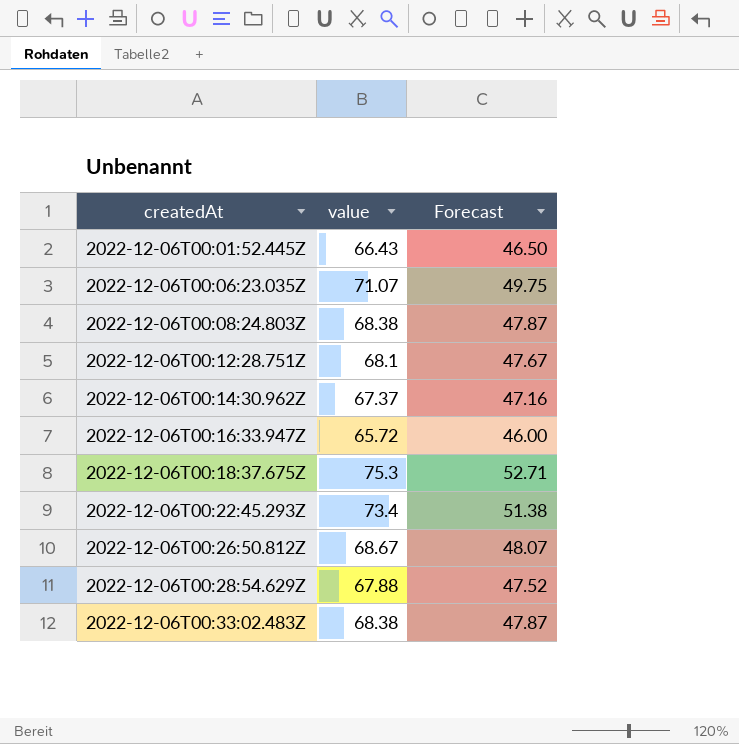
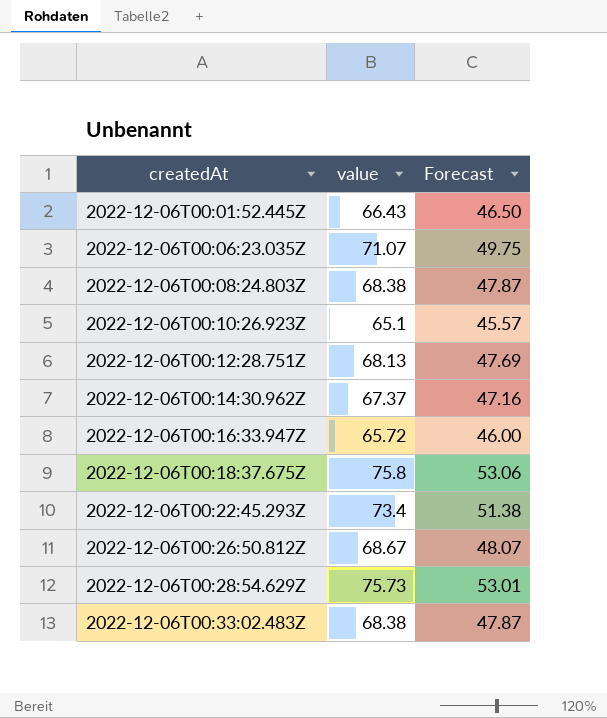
row 2022-12-06T00:10:26.923Z: none -> 65.1 | 45.57
2022-12-06T00:12:28.751Z | value: 68.1 -> 68.13
2022-12-06T00:12:28.751Z | Forecast: 47.67 -> 47.69
2022-12-06T00:18:37.675Z | value: 75.3 -> 75.8
2022-12-06T00:18:37.675Z | Forecast: 52.71 -> 53.06
2022-12-06T00:28:54.629Z | value: 67.88 -> 75.73
2022-12-06T00:28:54.629Z | Forecast: 47.52 -> 53.01

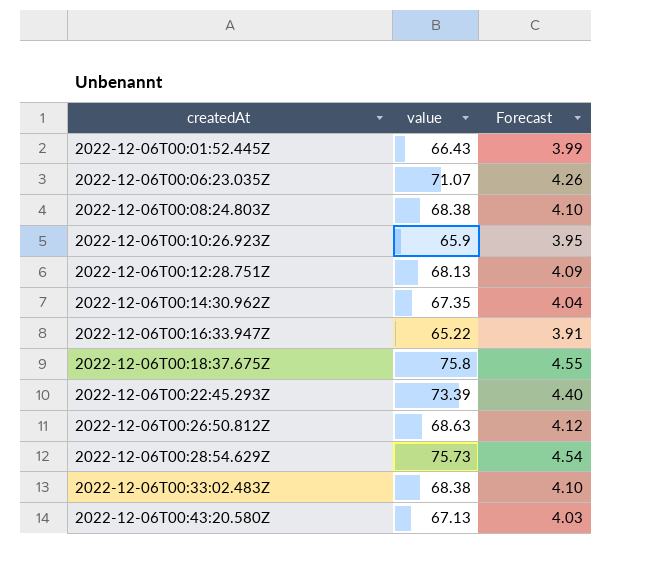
column Forecast | formula: [value] * 0.7 -> [value] * 0.06
2022-12-06T00:10:26.923Z | value: 65.1 -> 65.9
2022-12-06T00:14:30.962Z | value: 67.37 -> 67.35
2022-12-06T00:16:33.947Z | value: 65.72 -> 65.22
2022-12-06T00:22:45.293Z | value: 73.4 -> 73.39
2022-12-06T00:26:50.812Z | value: 68.67 -> 68.63
row 2022-12-06T00:43:20.580Z: none -> 67.13 | 4.03

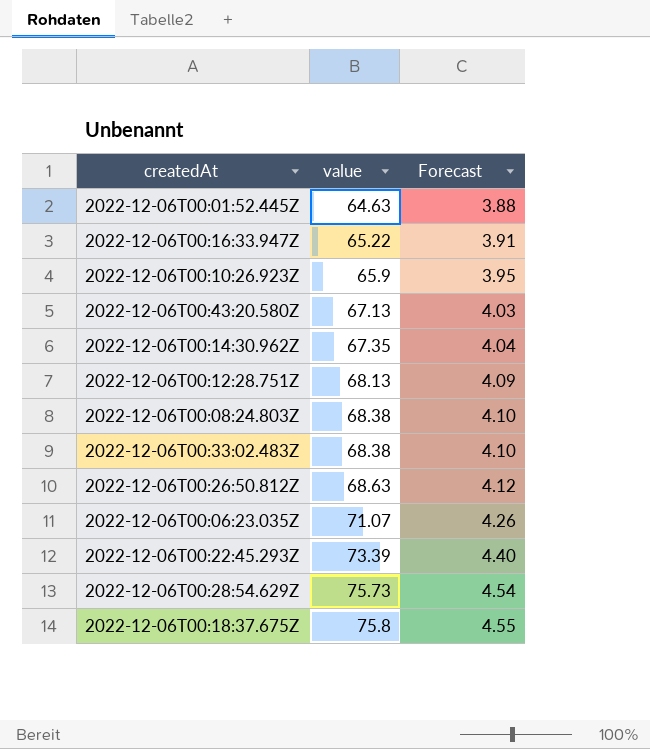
row order: createdAt ascending -> value ascending
2022-12-06T00:01:52.445Z | value: 66.43 -> 64.63
2022-12-06T00:01:52.445Z | Forecast: 3.99 -> 3.88

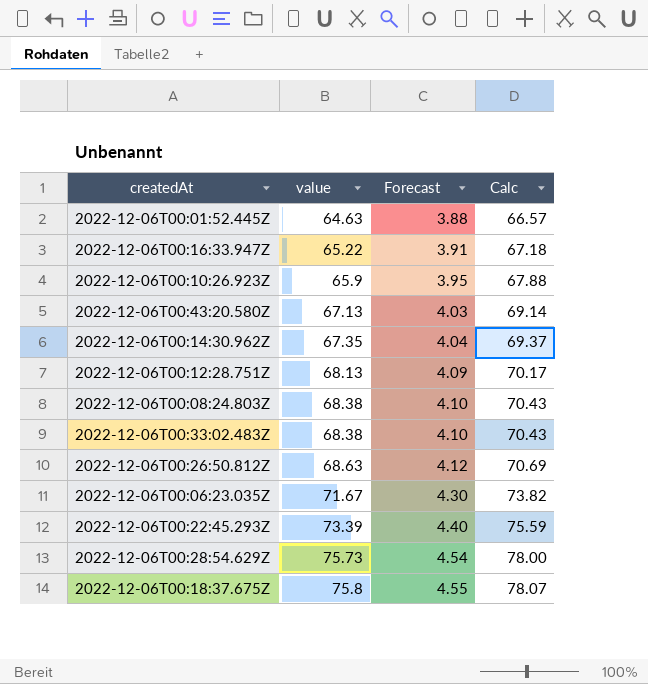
column Calc | formula: none -> [value] * 1.03
2022-12-06T00:06:23.035Z | value: 71.07 -> 71.67
2022-12-06T00:06:23.035Z | Forecast: 4.26 -> 4.30

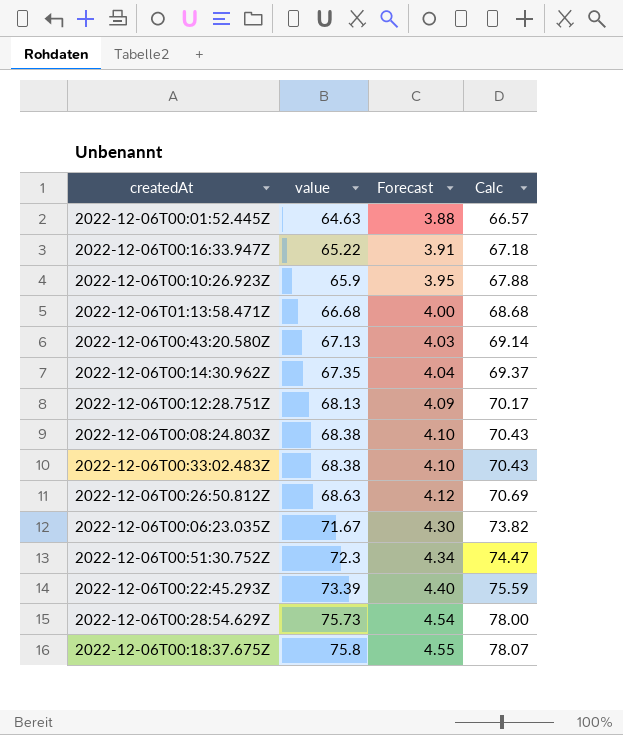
row 2022-12-06T01:13:58.471Z: none -> 66.68 | 4.00 | 68.68
row 2022-12-06T00:51:30.752Z: none -> 72.3 | 4.34 | 74.47

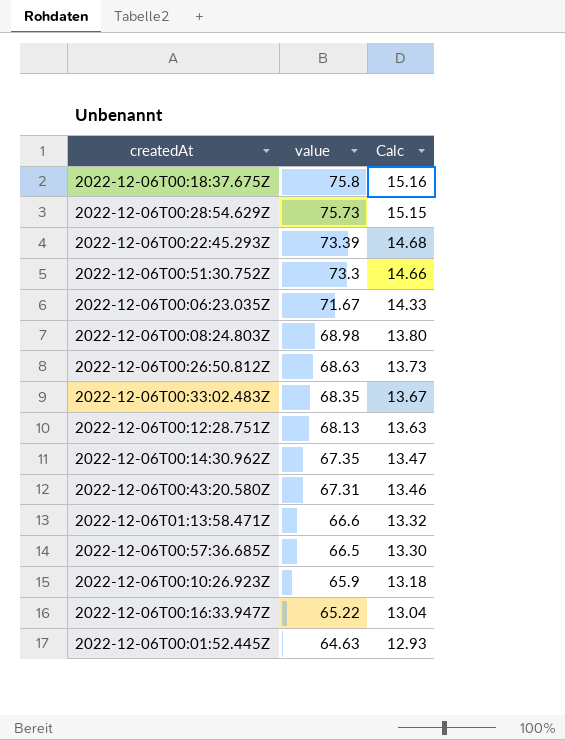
row order: value ascending -> value descending
column Forecast | formula: [value] * 0.06 -> none
column Calc | formula: [value] * 1.03 -> [value] * 0.2
2022-12-06T00:51:30.752Z | value: 72.3 -> 73.3
2022-12-06T00:08:24.803Z | value: 68.38 -> 68.98
2022-12-06T00:33:02.483Z | value: 68.38 -> 68.35
2022-12-06T00:43:20.580Z | value: 67.13 -> 67.31
2022-12-06T01:13:58.471Z | value: 66.68 -> 66.6
row 2022-12-06T00:57:36.685Z: none -> 66.5 | 13.30

